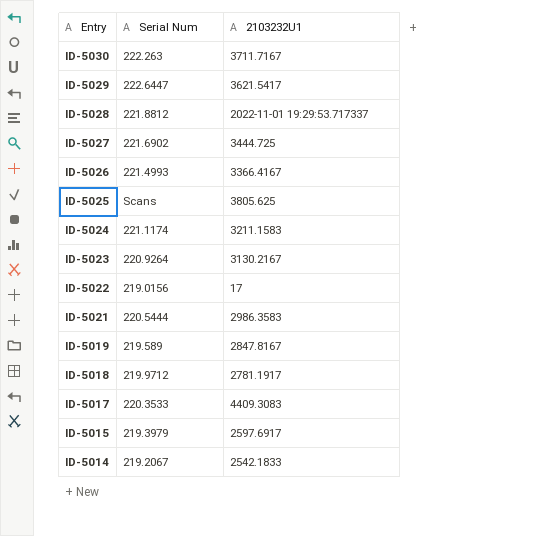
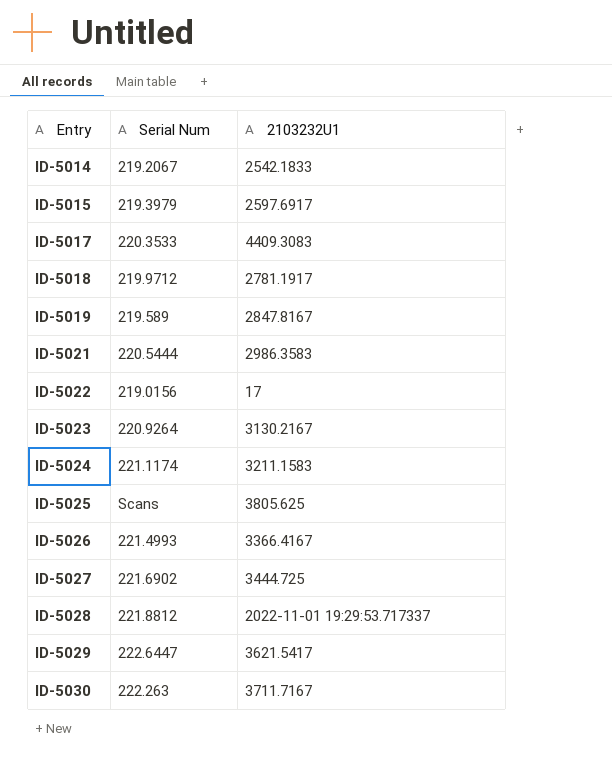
row order: Entry descending -> Entry ascending

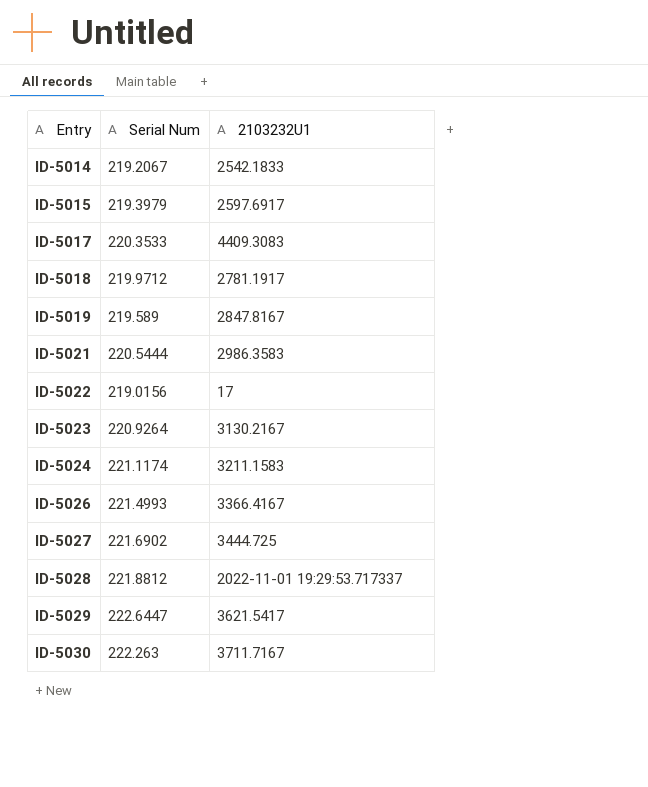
row ID-5025: Scans | 3805.625 -> none

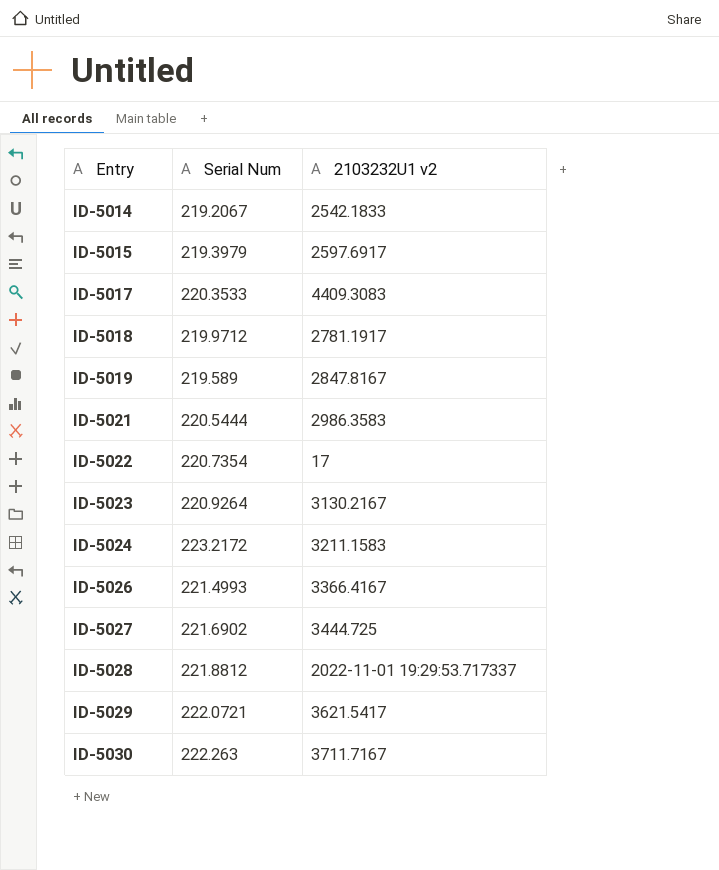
column name: 2103232U1 -> 2103232U1 v2
ID-5022 | Serial Num: 219.0156 -> 220.7354
ID-5024 | Serial Num: 221.1174 -> 223.2172
ID-5029 | Serial Num: 222.6447 -> 222.0721

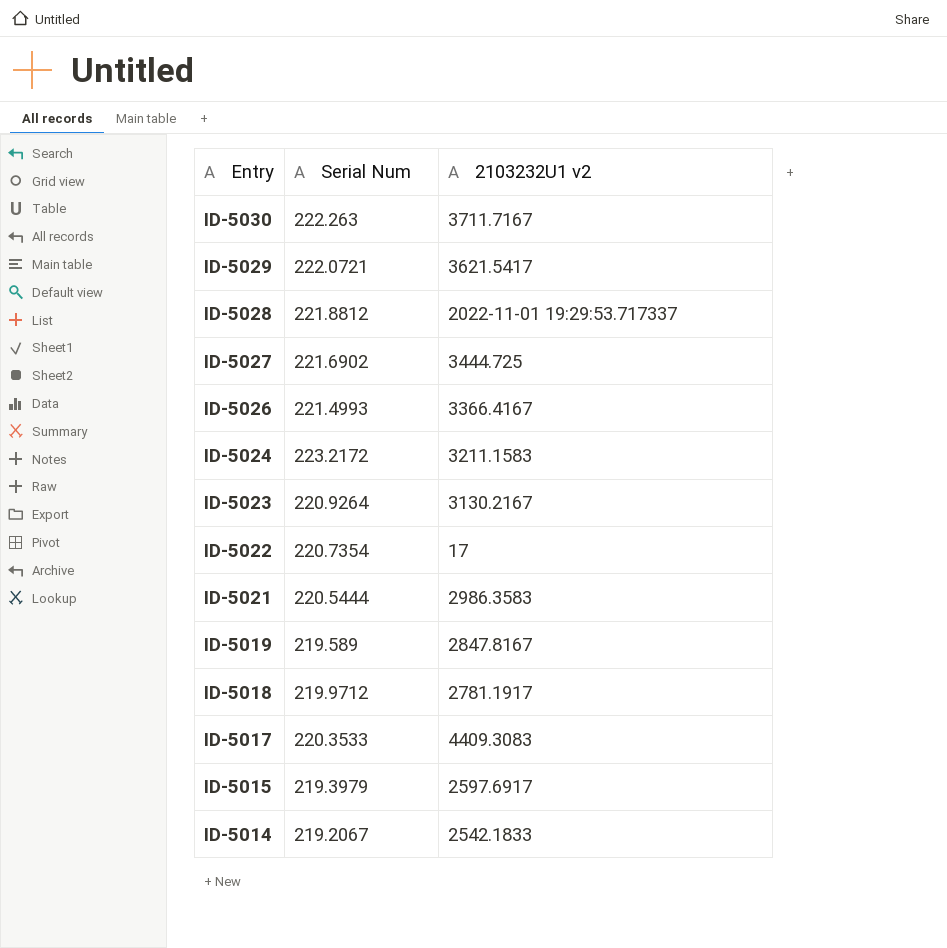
row order: Entry ascending -> Entry descending

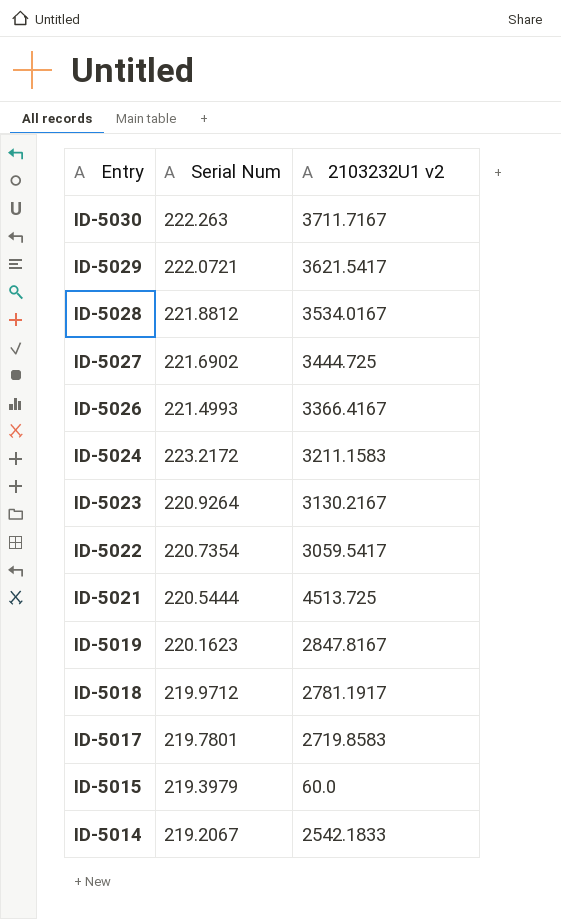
ID-5028 | 2103232U1 v2: 2022-11-01 19:29:53.717337 -> 3534.0167
ID-5022 | 2103232U1 v2: 17 -> 3059.5417
ID-5021 | 2103232U1 v2: 2986.3583 -> 4513.725
ID-5019 | Serial Num: 219.589 -> 220.1623
ID-5017 | Serial Num: 220.3533 -> 219.7801
ID-5017 | 2103232U1 v2: 4409.3083 -> 2719.8583
ID-5015 | 2103232U1 v2: 2597.6917 -> 60.0

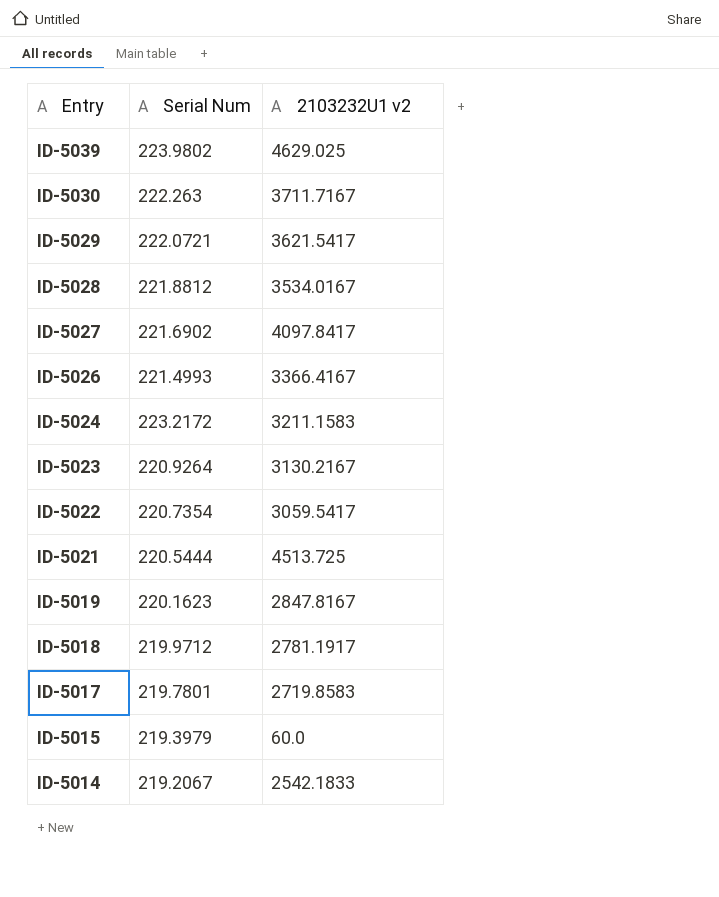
row ID-5039: none -> 223.9802 | 4629.025
ID-5027 | 2103232U1 v2: 3444.725 -> 4097.8417

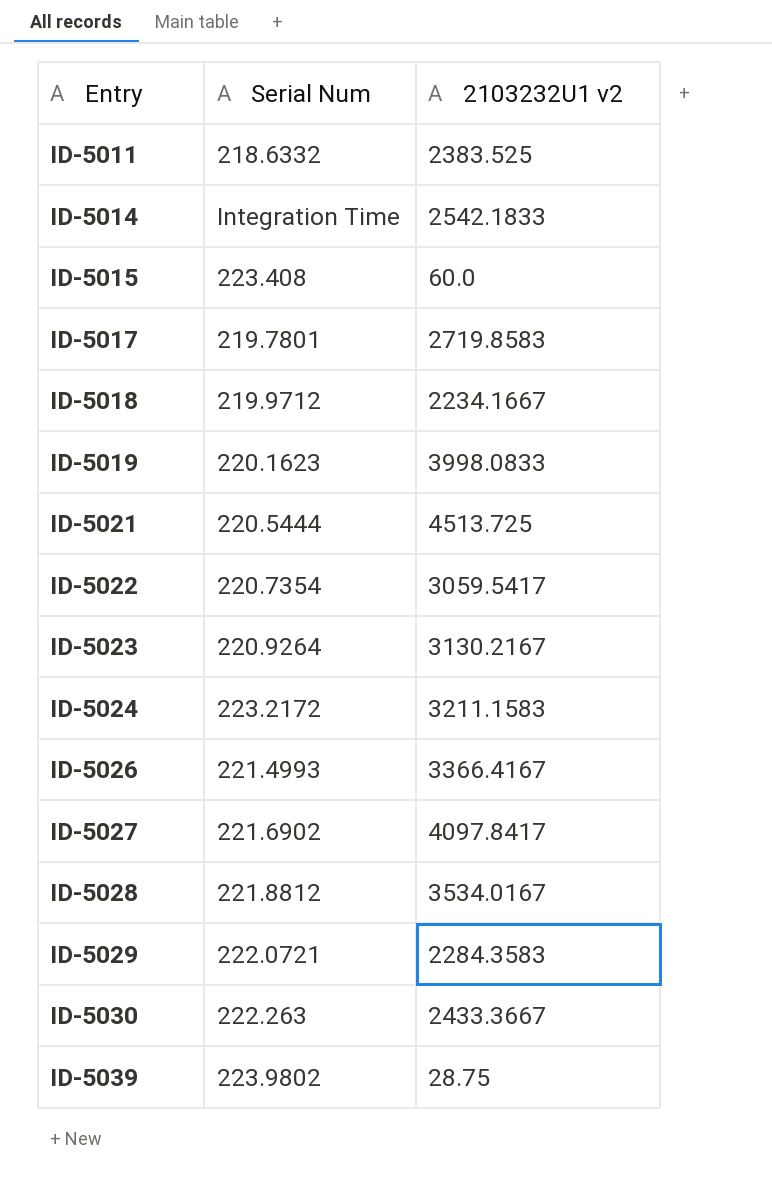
row order: Entry descending -> Entry ascending
row ID-5011: none -> 218.6332 | 2383.525
ID-5014 | Serial Num: 219.2067 -> Integration Time
ID-5015 | Serial Num: 219.3979 -> 223.408
ID-5018 | 2103232U1 v2: 2781.1917 -> 2234.1667
ID-5019 | 2103232U1 v2: 2847.8167 -> 3998.0833
ID-5029 | 2103232U1 v2: 3621.5417 -> 2284.3583
ID-5030 | 2103232U1 v2: 3711.7167 -> 2433.3667
ID-5039 | 2103232U1 v2: 4629.025 -> 28.75

